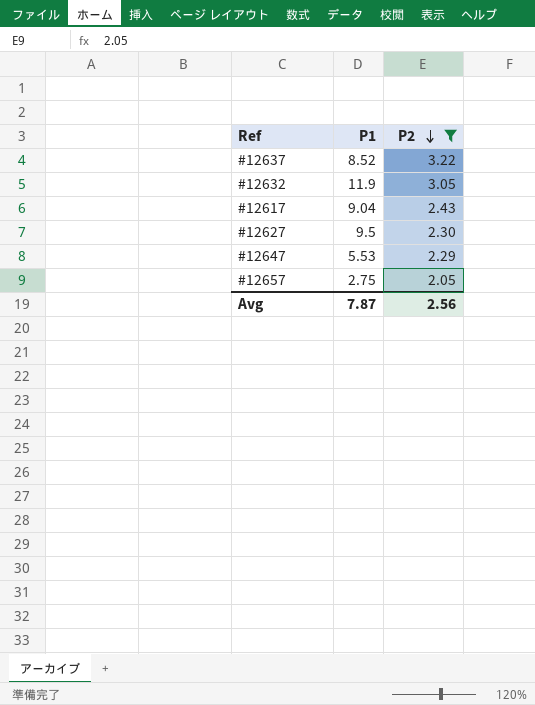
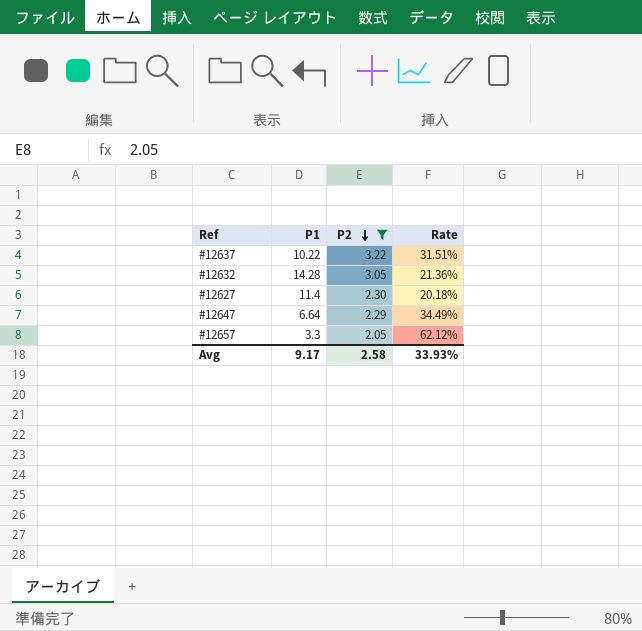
column Rate | formula: none -> [P2] / [P1]
row #12617: 9.04 | 2.43 -> none
#12637 | P1: 8.52 -> 10.22
#12632 | P1: 11.9 -> 14.28
#12627 | P1: 9.5 -> 11.4
#12647 | P1: 5.53 -> 6.64
#12657 | P1: 2.75 -> 3.3
Avg | P1: 7.87 -> 9.17
Avg | P2: 2.56 -> 2.58

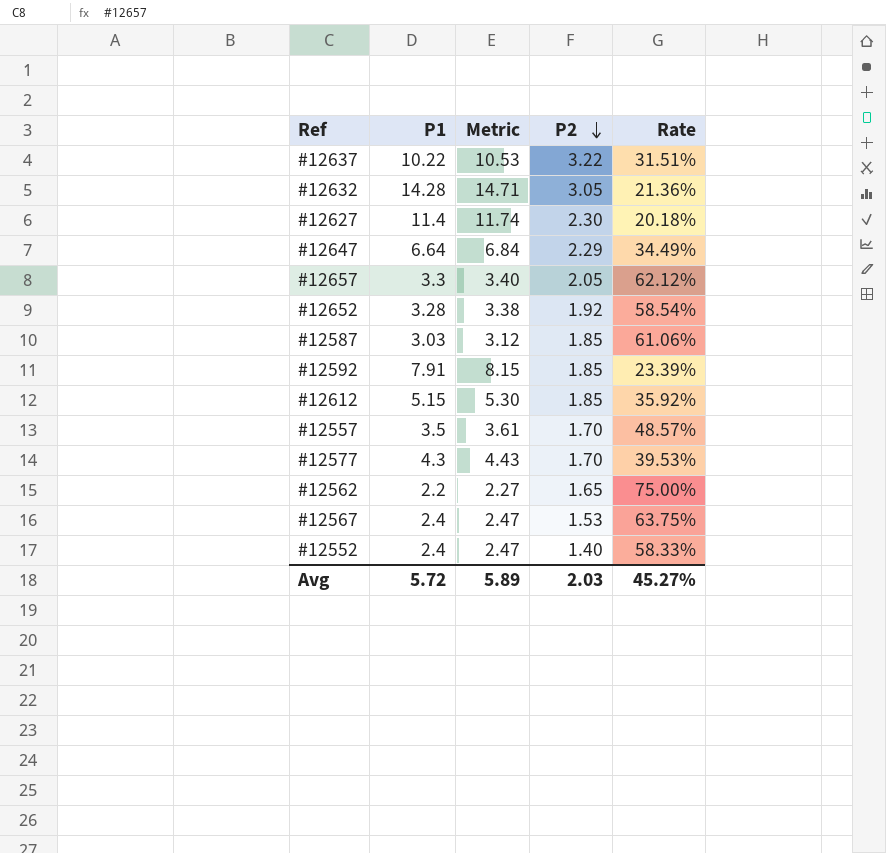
filter: P2 >= 2.05 -> none
column Metric | formula: none -> [P1] * 1.03
Avg | P1: 9.17 -> 5.72
Avg | P2: 2.58 -> 2.03
Avg | Rate: 33.93% -> 45.27%

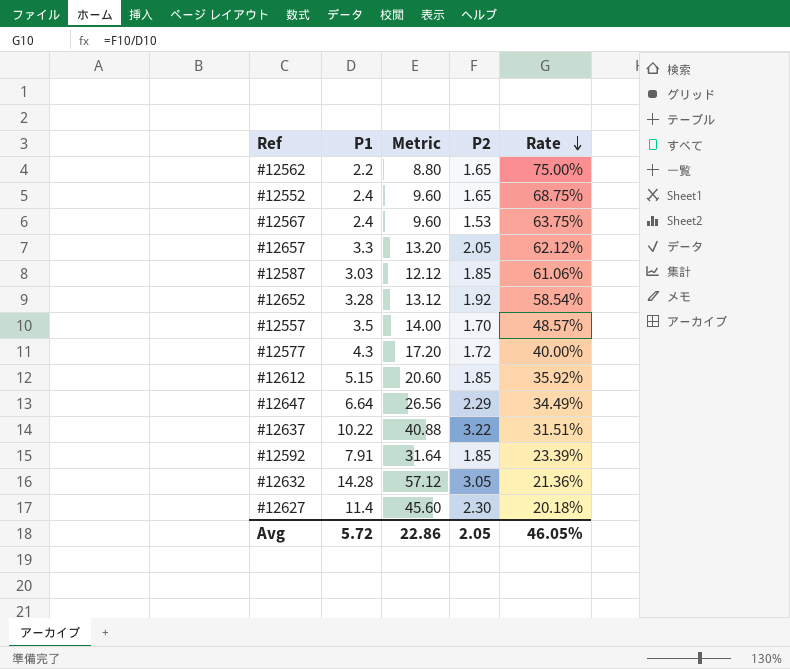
row order: P2 descending -> Rate descending
column Metric | formula: [P1] * 1.03 -> [P1] * 4
#12552 | P2: 1.40 -> 1.65
#12552 | Rate: 58.33% -> 68.75%
#12577 | P2: 1.70 -> 1.72
#12577 | Rate: 39.53% -> 40.00%
Avg | Metric: 5.89 -> 22.86
Avg | P2: 2.03 -> 2.05
Avg | Rate: 45.27% -> 46.05%

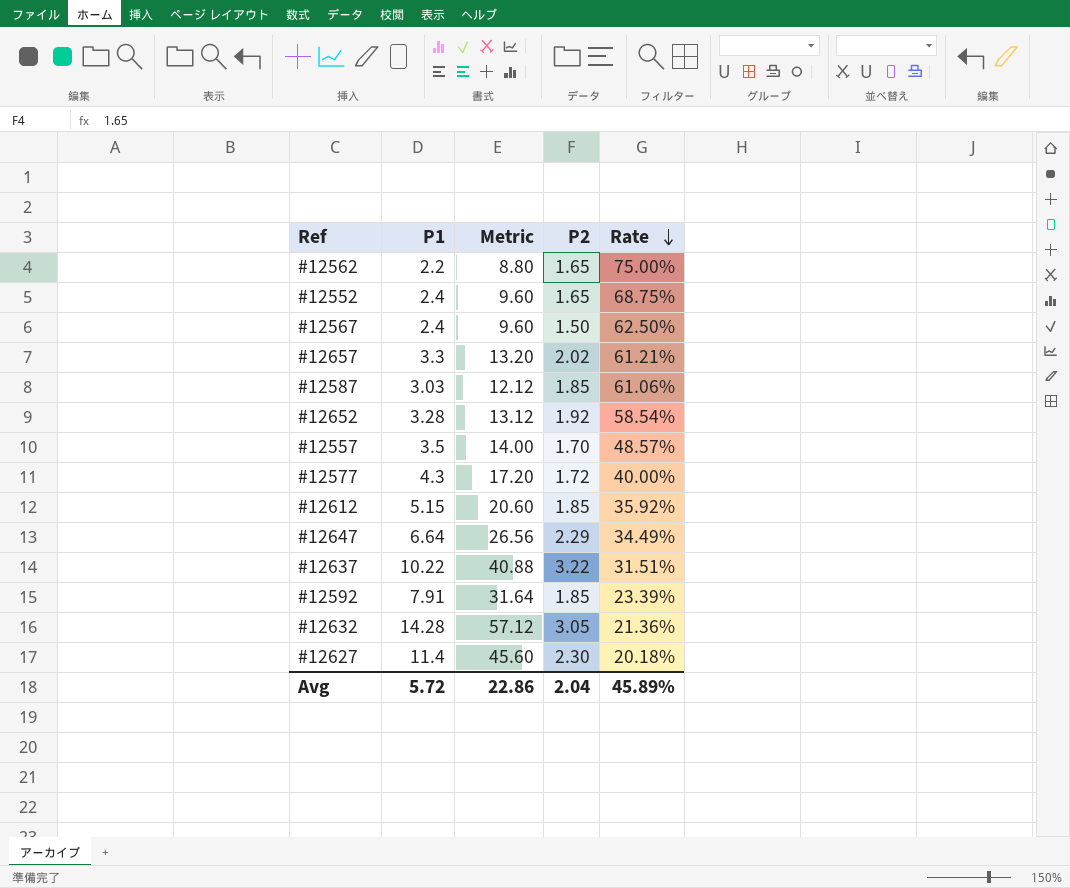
#12567 | P2: 1.53 -> 1.50
#12567 | Rate: 63.75% -> 62.50%
#12657 | P2: 2.05 -> 2.02
#12657 | Rate: 62.12% -> 61.21%
Avg | P2: 2.05 -> 2.04
Avg | Rate: 46.05% -> 45.89%

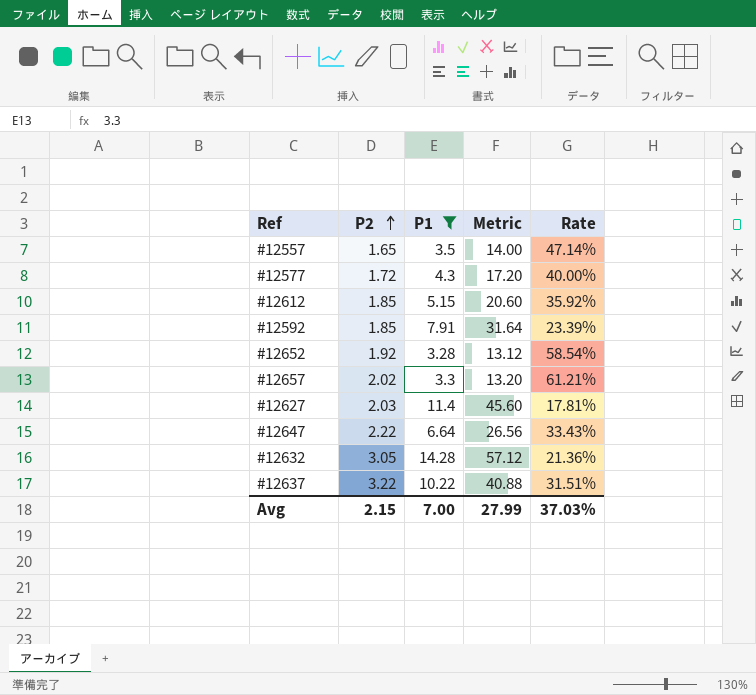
filter: none -> P1 >= 3.28
row order: Rate descending -> P2 ascending
column P2 | position: 4 -> 2
#12557 | P2: 1.70 -> 1.65
#12557 | Rate: 48.57% -> 47.14%
#12627 | P2: 2.30 -> 2.03
#12627 | Rate: 20.18% -> 17.81%
#12647 | P2: 2.29 -> 2.22
#12647 | Rate: 34.49% -> 33.43%
Avg | P2: 2.04 -> 2.15
Avg | P1: 5.72 -> 7.00
Avg | Metric: 22.86 -> 27.99
Avg | Rate: 45.89% -> 37.03%

